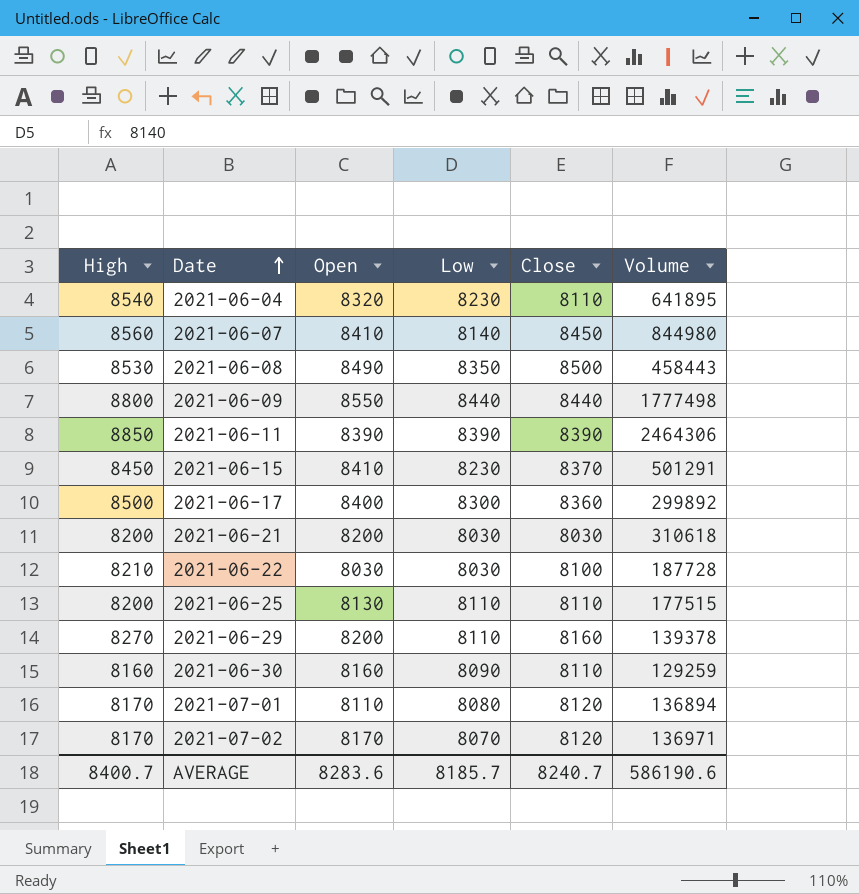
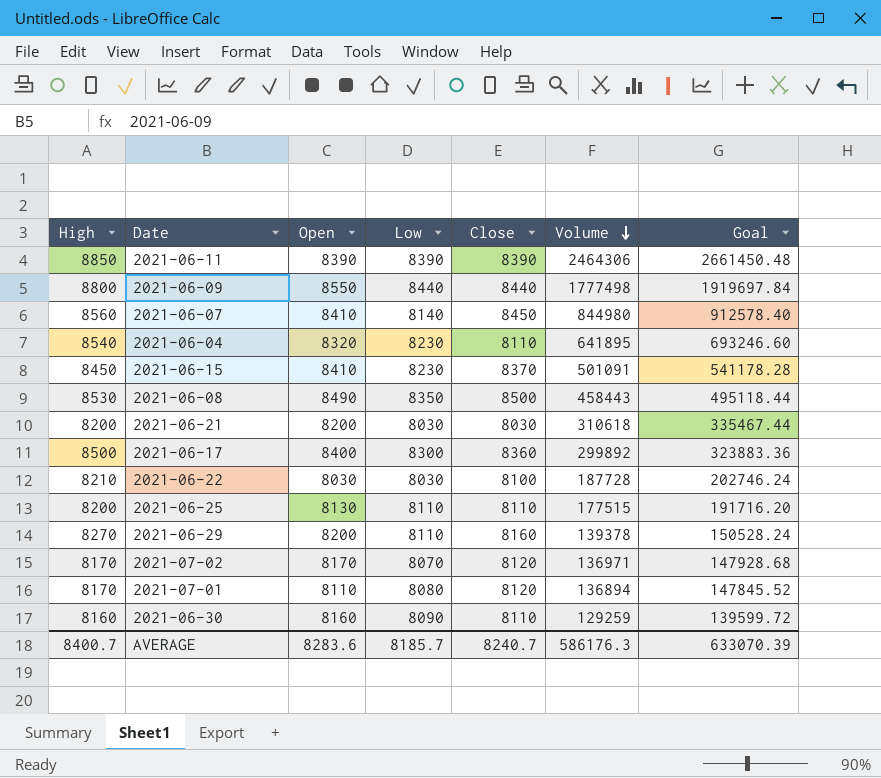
row order: Date ascending -> Volume descending
column Goal | formula: none -> [Volume] * 1.08
2021-06-15 | Volume: 501291 -> 501091
AVERAGE | Volume: 586190.6 -> 586176.3

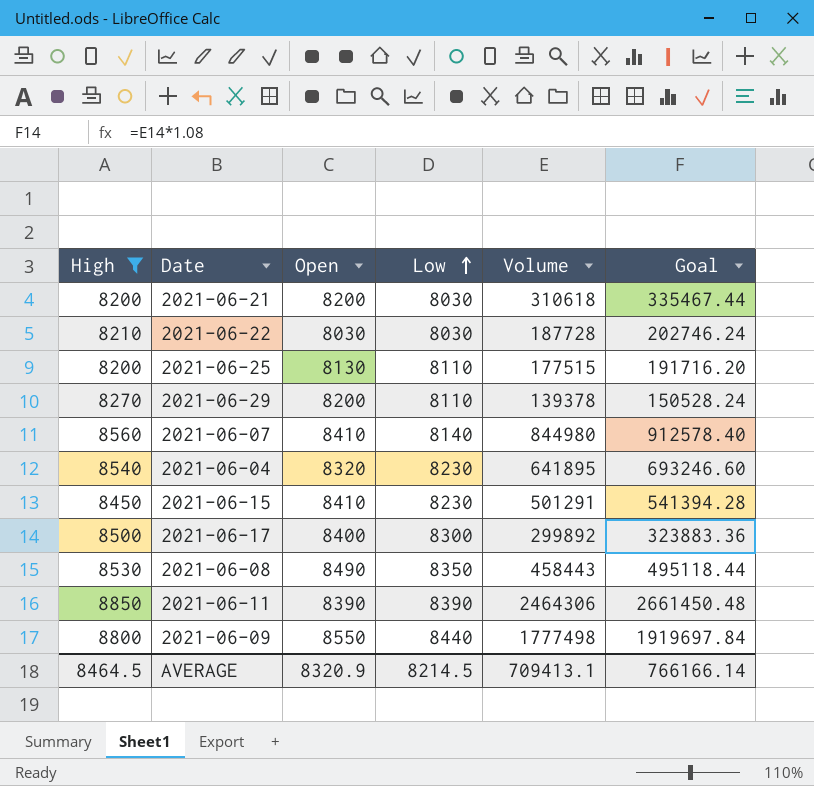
filter: none -> High >= 8200
row order: Volume descending -> Low ascending
column Close | position: 5 -> none
2021-06-15 | Volume: 501091 -> 501291
2021-06-15 | Goal: 541178.28 -> 541394.28
AVERAGE | High: 8400.7 -> 8464.5
AVERAGE | Open: 8283.6 -> 8320.9
AVERAGE | Low: 8185.7 -> 8214.5
AVERAGE | Volume: 586176.3 -> 709413.1
AVERAGE | Goal: 633070.39 -> 766166.14

